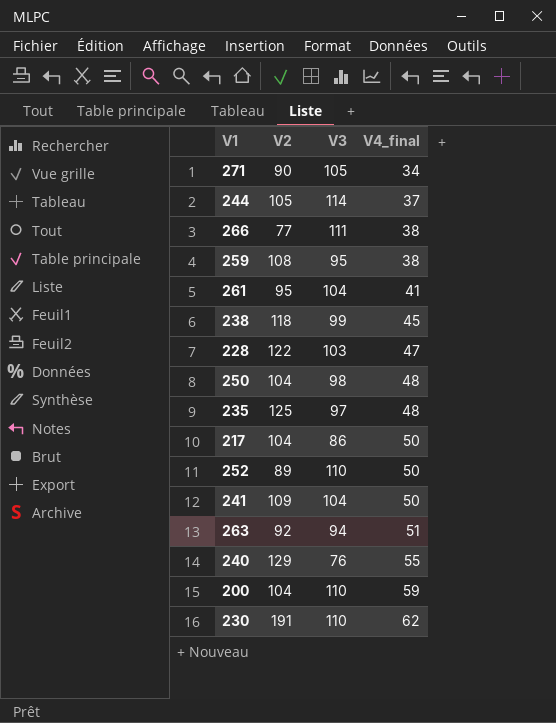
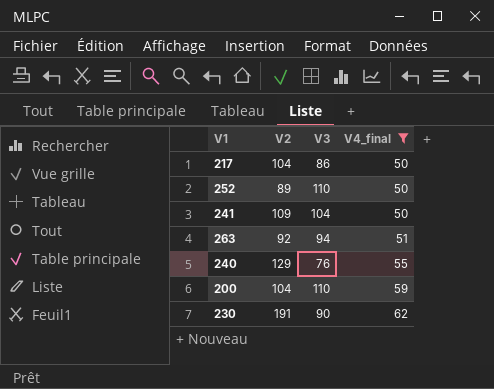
filter: none -> V4_final >= 50
230 | V3: 110 -> 90

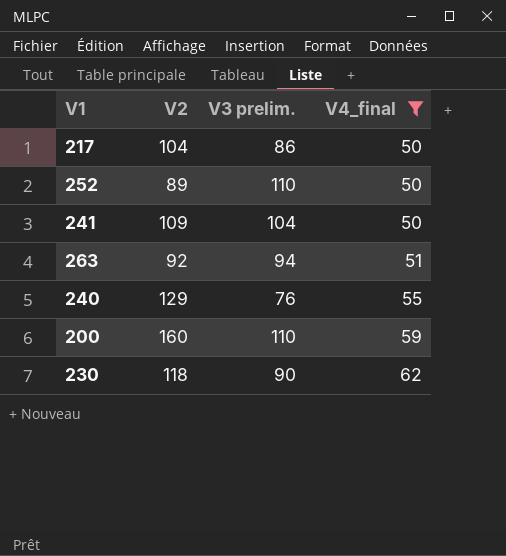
column name: V3 -> V3 prelim.
200 | V2: 104 -> 160
230 | V2: 191 -> 118

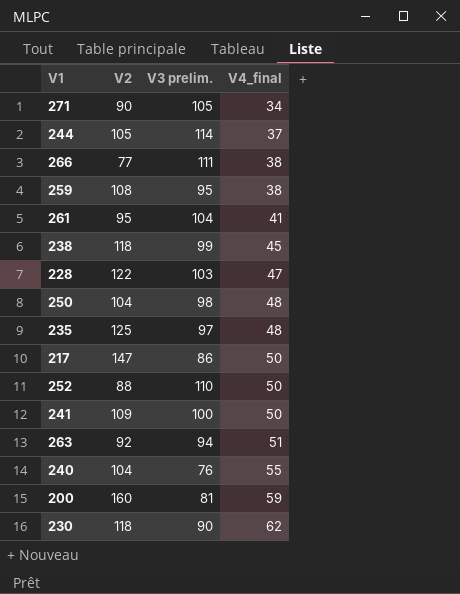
filter: V4_final >= 50 -> none
217 | V2: 104 -> 147
252 | V2: 89 -> 88
241 | V3 prelim.: 104 -> 100
240 | V2: 129 -> 104
200 | V3 prelim.: 110 -> 81

